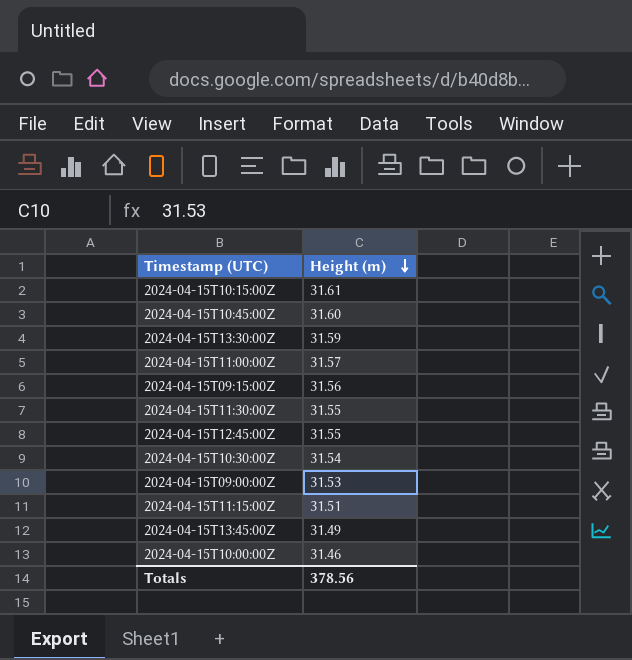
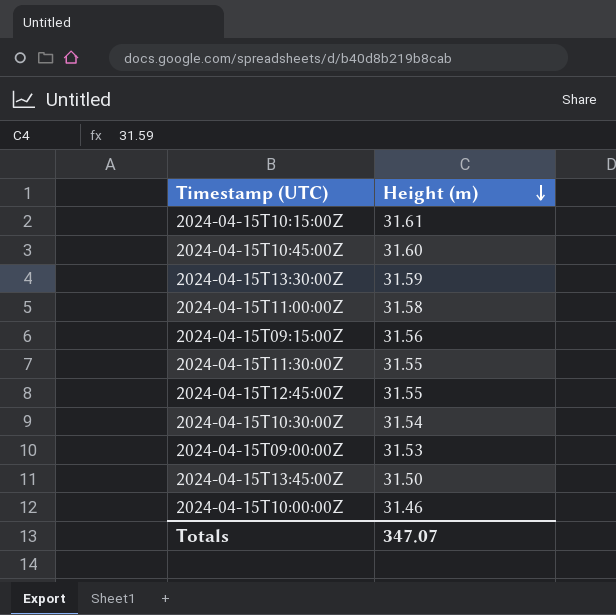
row 2024-04-15T11:15:00Z: 31.51 -> none
2024-04-15T11:00:00Z | Height (m): 31.57 -> 31.58
2024-04-15T13:45:00Z | Height (m): 31.49 -> 31.50
Totals | Height (m): 378.56 -> 347.07

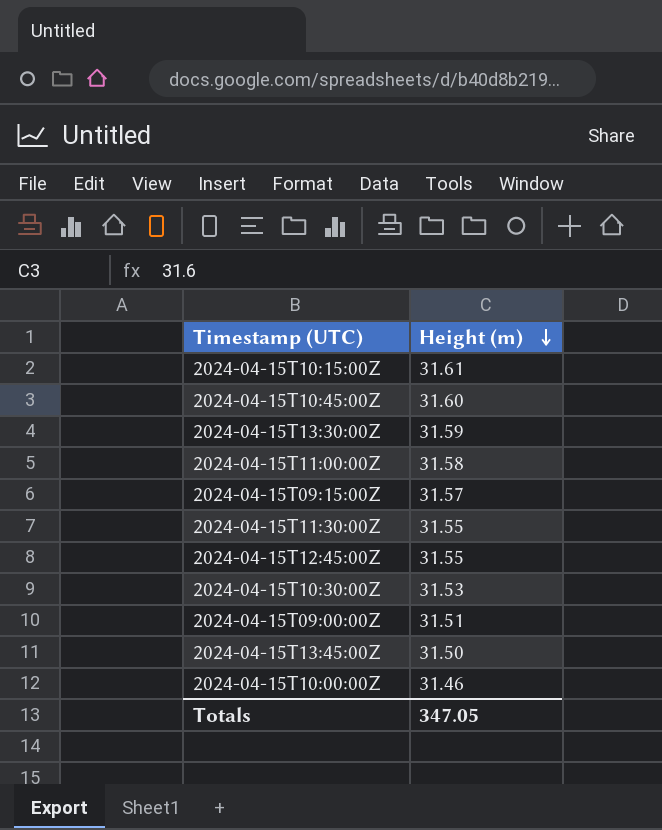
2024-04-15T09:15:00Z | Height (m): 31.56 -> 31.57
2024-04-15T10:30:00Z | Height (m): 31.54 -> 31.53
2024-04-15T09:00:00Z | Height (m): 31.53 -> 31.51
Totals | Height (m): 347.07 -> 347.05

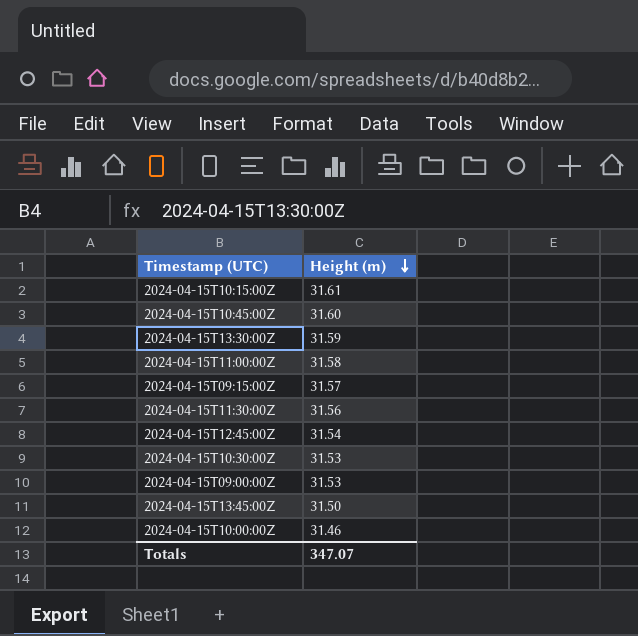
2024-04-15T11:30:00Z | Height (m): 31.55 -> 31.56
2024-04-15T12:45:00Z | Height (m): 31.55 -> 31.54
2024-04-15T09:00:00Z | Height (m): 31.51 -> 31.53
Totals | Height (m): 347.05 -> 347.07

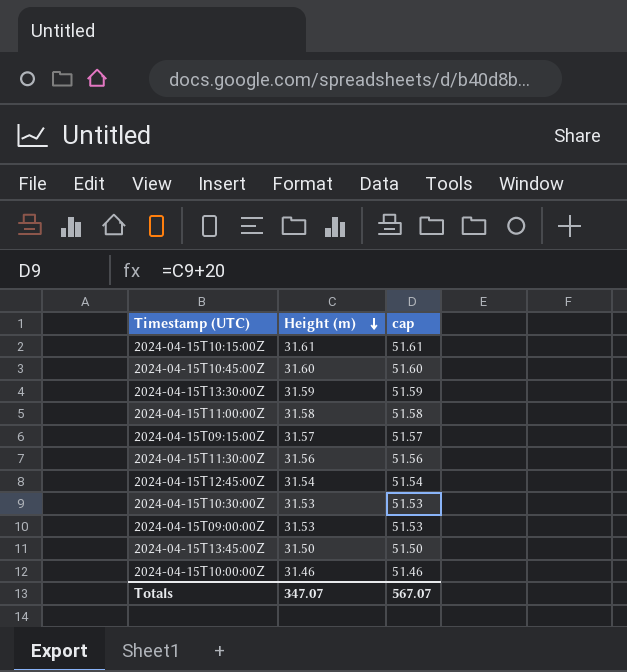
column cap | formula: none -> [Height (m)] + 20

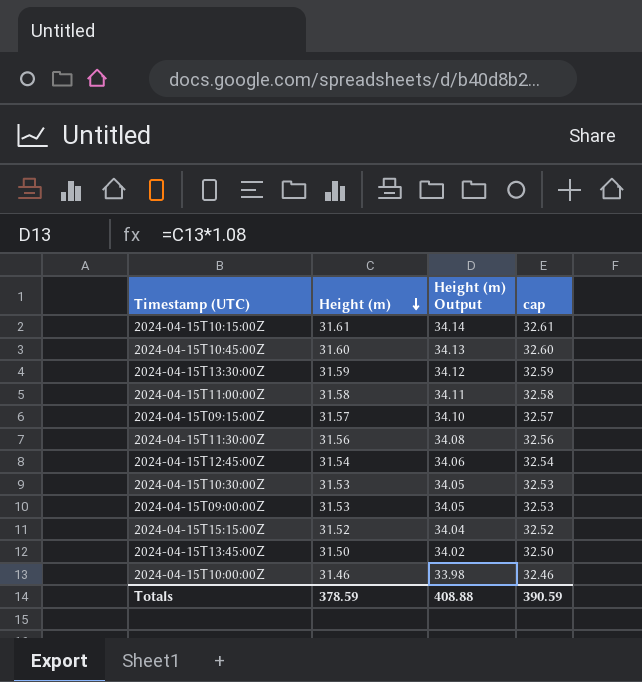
column Height (m) Output | formula: none -> [Height (m)] * 1.08
column cap | formula: [Height (m)] + 20 -> [Height (m)] + 1
row 2024-04-15T15:15:00Z: none -> 31.52 | 34.04 | 32.52
Totals | Height (m): 347.07 -> 378.59
Totals | cap: 567.07 -> 390.59

